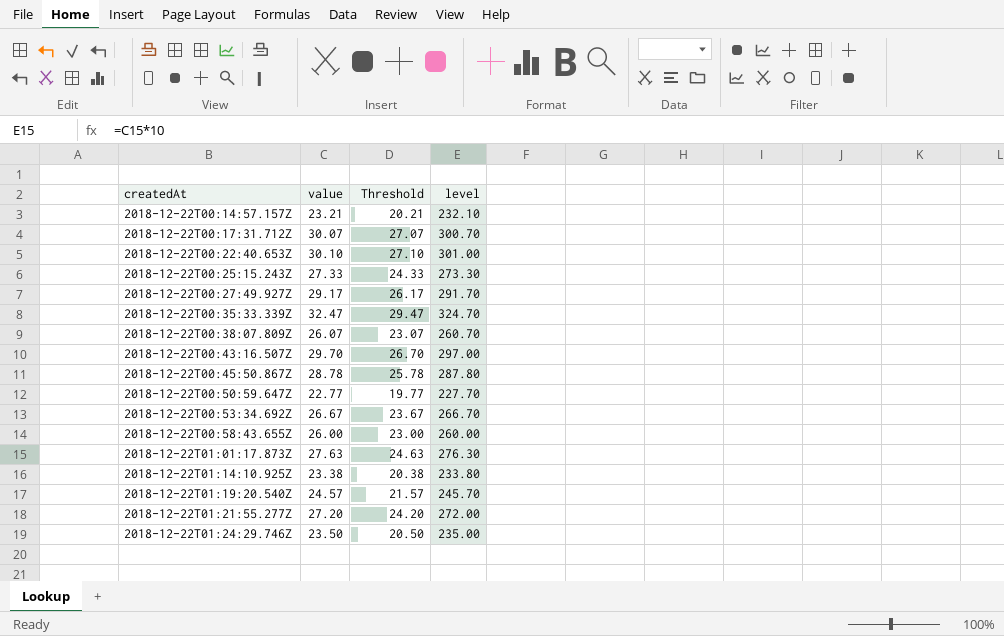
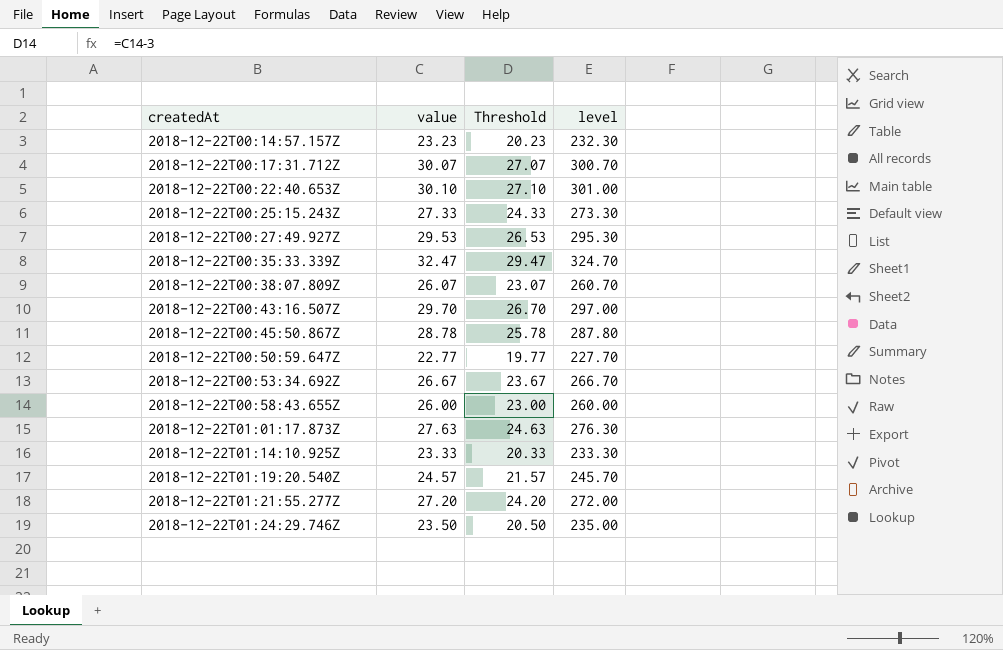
2018-12-22T00:14:57.157Z | value: 23.21 -> 23.23
2018-12-22T00:14:57.157Z | Threshold: 20.21 -> 20.23
2018-12-22T00:14:57.157Z | level: 232.10 -> 232.30
2018-12-22T00:27:49.927Z | value: 29.17 -> 29.53
2018-12-22T00:27:49.927Z | Threshold: 26.17 -> 26.53
2018-12-22T00:27:49.927Z | level: 291.70 -> 295.30
2018-12-22T01:14:10.925Z | value: 23.38 -> 23.33
2018-12-22T01:14:10.925Z | Threshold: 20.38 -> 20.33
2018-12-22T01:14:10.925Z | level: 233.80 -> 233.30

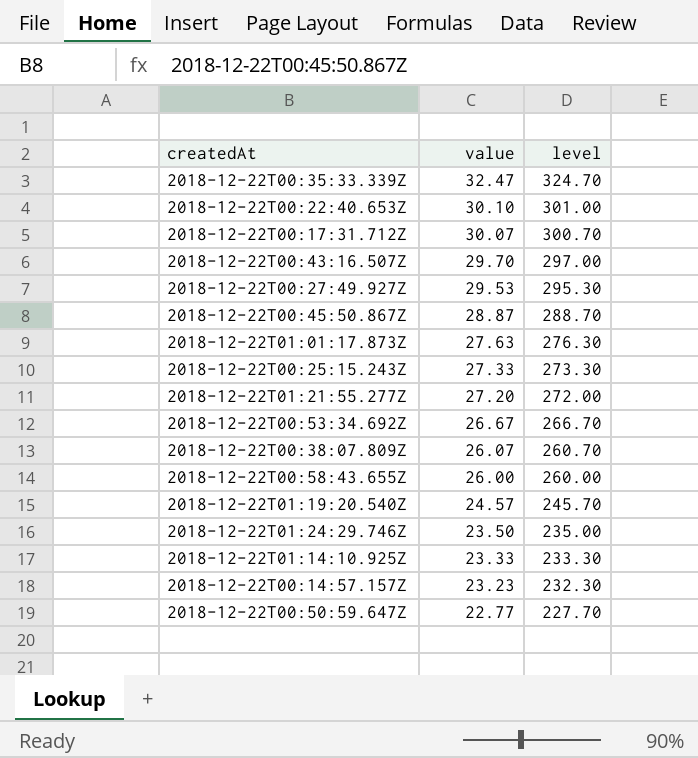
row order: createdAt ascending -> value descending
column Threshold | formula: [value] - 3 -> none
2018-12-22T00:45:50.867Z | value: 28.78 -> 28.87
2018-12-22T00:45:50.867Z | level: 287.80 -> 288.70

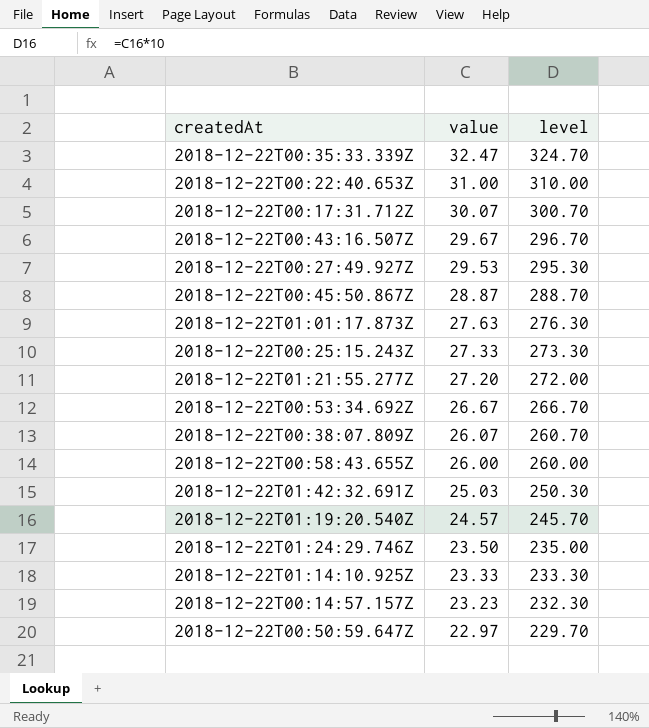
2018-12-22T00:22:40.653Z | value: 30.10 -> 31.00
2018-12-22T00:22:40.653Z | level: 301.00 -> 310.00
2018-12-22T00:43:16.507Z | value: 29.70 -> 29.67
2018-12-22T00:43:16.507Z | level: 297.00 -> 296.70
row 2018-12-22T01:42:32.691Z: none -> 25.03 | 250.30
2018-12-22T00:50:59.647Z | value: 22.77 -> 22.97
2018-12-22T00:50:59.647Z | level: 227.70 -> 229.70

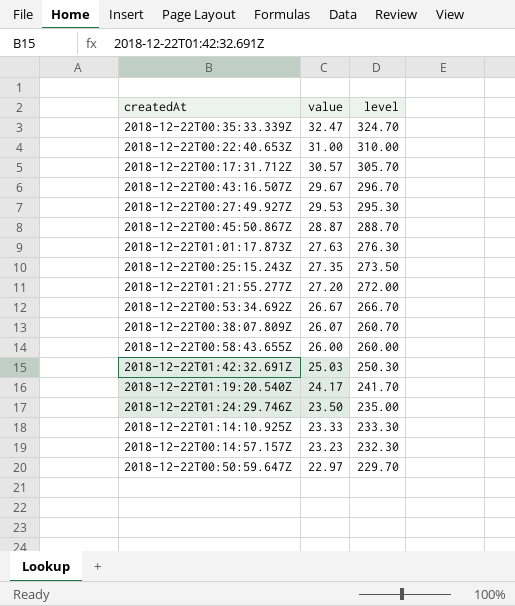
2018-12-22T00:17:31.712Z | value: 30.07 -> 30.57
2018-12-22T00:17:31.712Z | level: 300.70 -> 305.70
2018-12-22T00:25:15.243Z | value: 27.33 -> 27.35
2018-12-22T00:25:15.243Z | level: 273.30 -> 273.50
2018-12-22T01:19:20.540Z | value: 24.57 -> 24.17
2018-12-22T01:19:20.540Z | level: 245.70 -> 241.70

